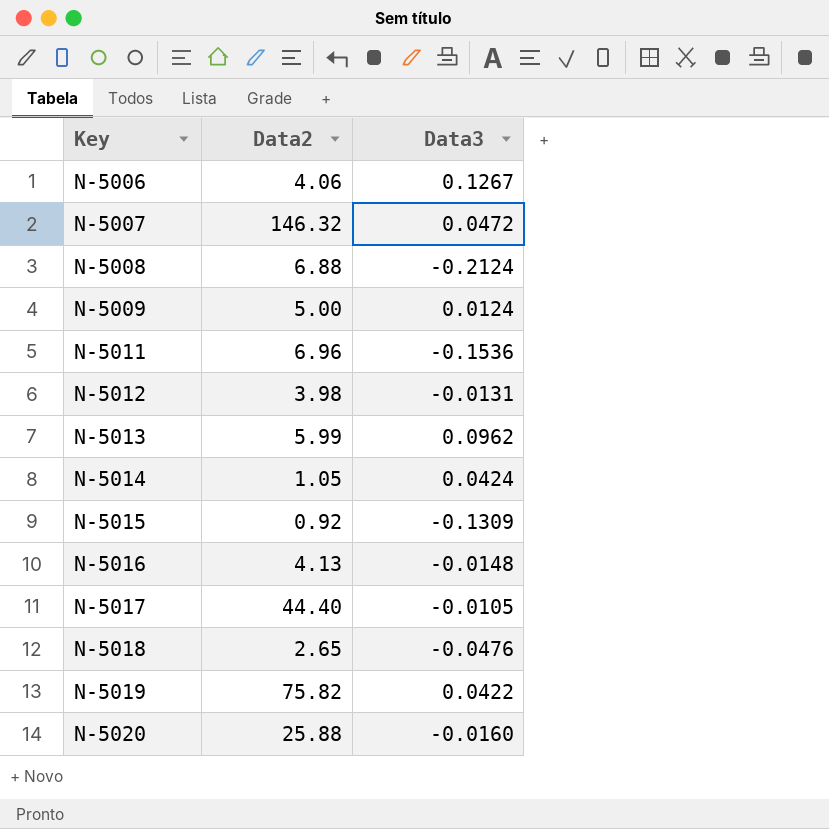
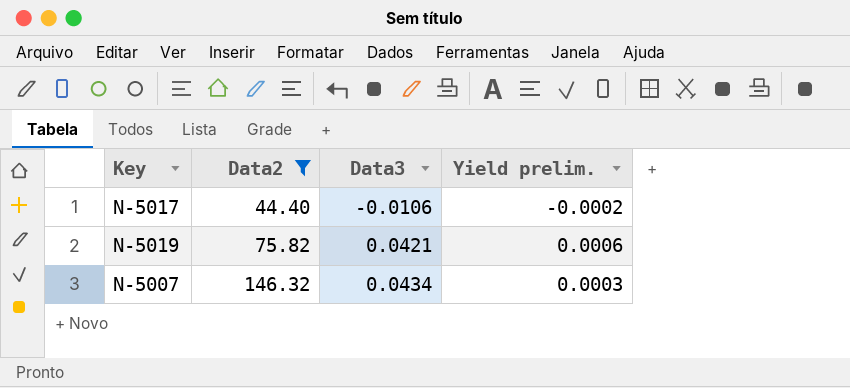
filter: none -> Data2 >= 44.40
row order: Key ascending -> Data2 ascending
column Yield prelim. | formula: none -> [Data3] / [Data2]
N-5017 | Data3: -0.0105 -> -0.0106
N-5019 | Data3: 0.0422 -> 0.0421
N-5007 | Data3: 0.0472 -> 0.0434

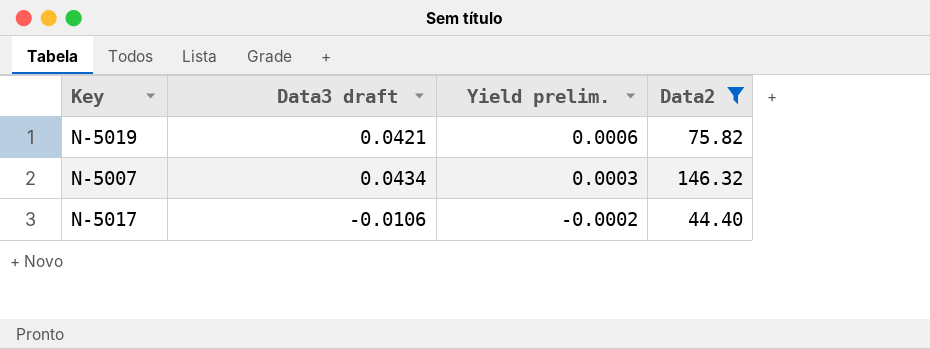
row order: Data2 ascending -> Yield prelim. descending
column name: Data3 -> Data3 draft
column Data2 | position: 2 -> 4

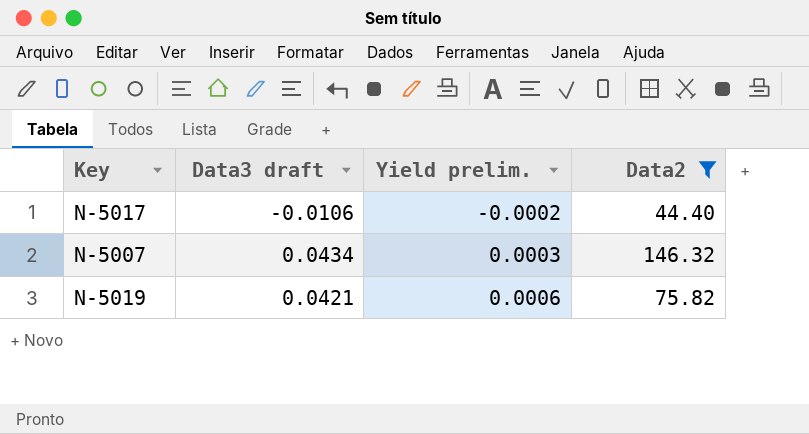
row order: Yield prelim. descending -> Yield prelim. ascending

